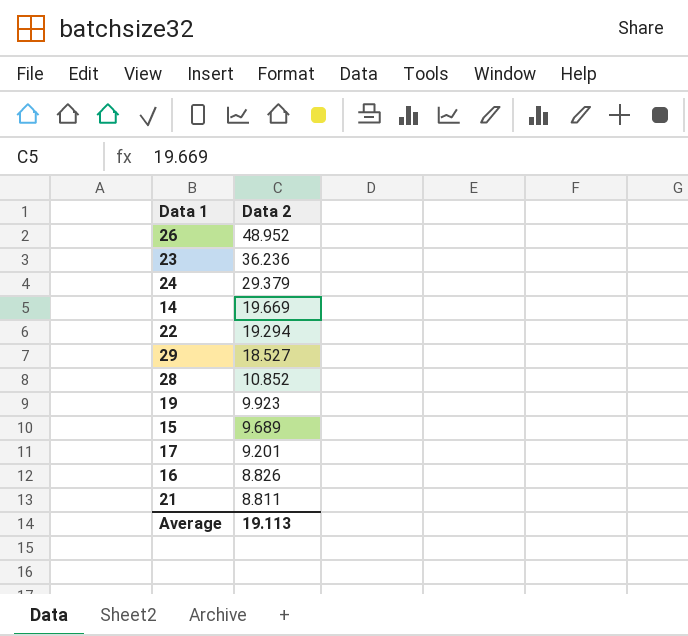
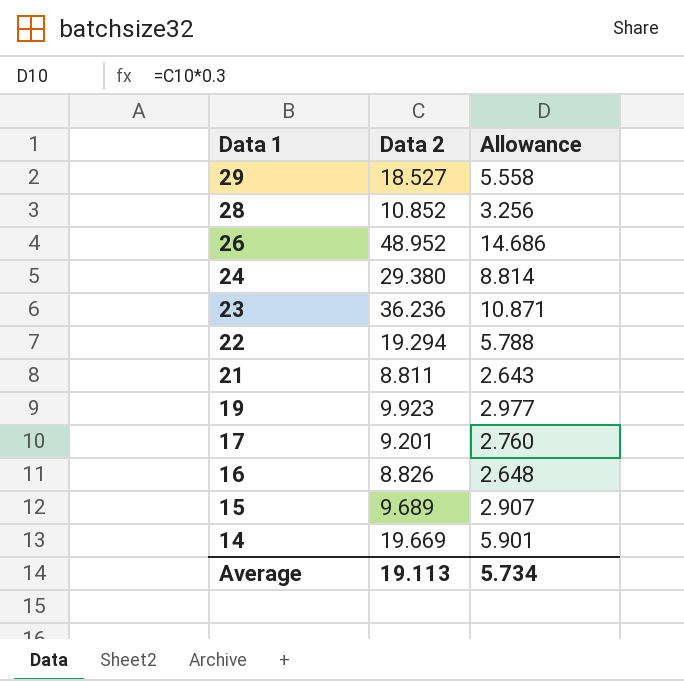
row order: Data 2 descending -> Data 1 descending
column Allowance | formula: none -> [Data 2] * 0.3
24 | Data 2: 29.379 -> 29.380

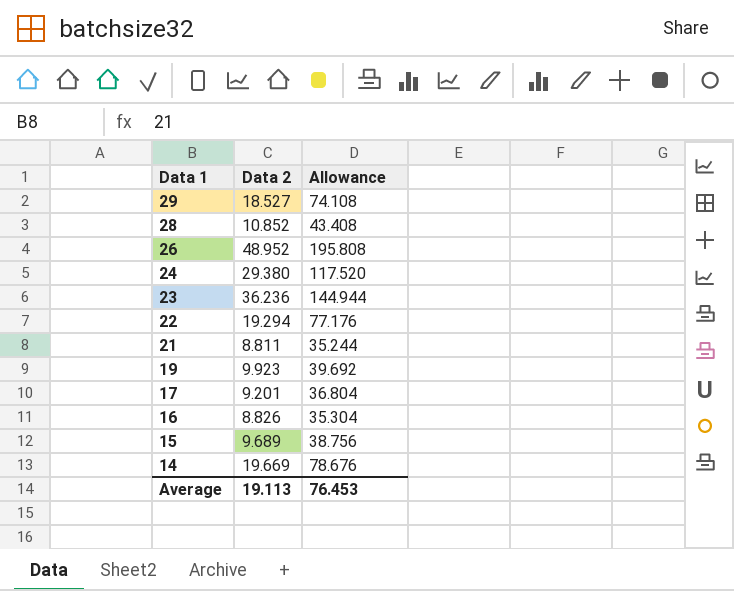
column Allowance | formula: [Data 2] * 0.3 -> [Data 2] * 4
Average | Allowance: 5.734 -> 76.453

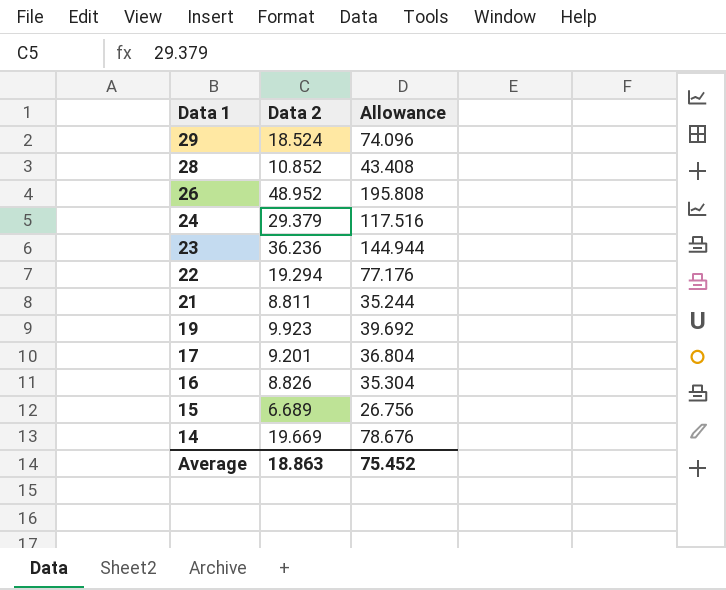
29 | Data 2: 18.527 -> 18.524
29 | Allowance: 74.108 -> 74.096
24 | Data 2: 29.380 -> 29.379
24 | Allowance: 117.520 -> 117.516
15 | Data 2: 9.689 -> 6.689
15 | Allowance: 38.756 -> 26.756
Average | Data 2: 19.113 -> 18.863
Average | Allowance: 76.453 -> 75.452

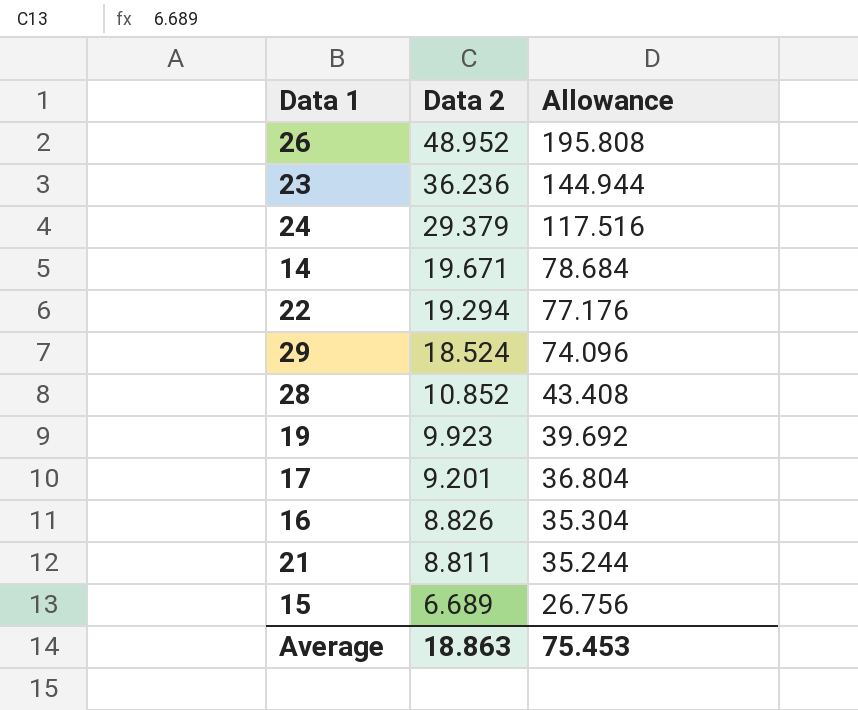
row order: Data 1 descending -> Data 2 descending
14 | Data 2: 19.669 -> 19.671
14 | Allowance: 78.676 -> 78.684
Average | Allowance: 75.452 -> 75.453

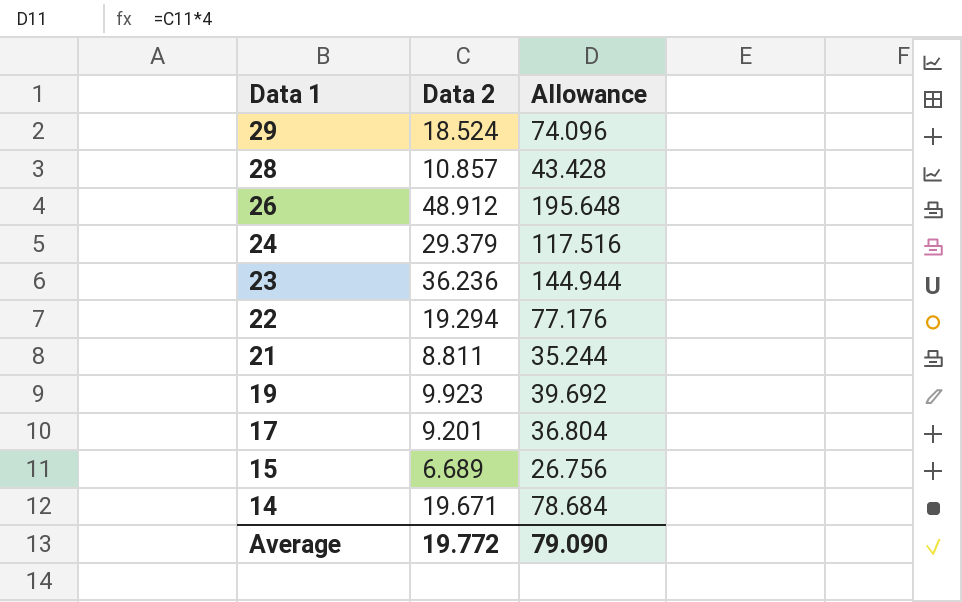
row order: Data 2 descending -> Data 1 descending
row 16: 8.826 | 35.304 -> none
28 | Data 2: 10.852 -> 10.857
28 | Allowance: 43.408 -> 43.428
26 | Data 2: 48.952 -> 48.912
26 | Allowance: 195.808 -> 195.648
Average | Data 2: 18.863 -> 19.772
Average | Allowance: 75.453 -> 79.090

